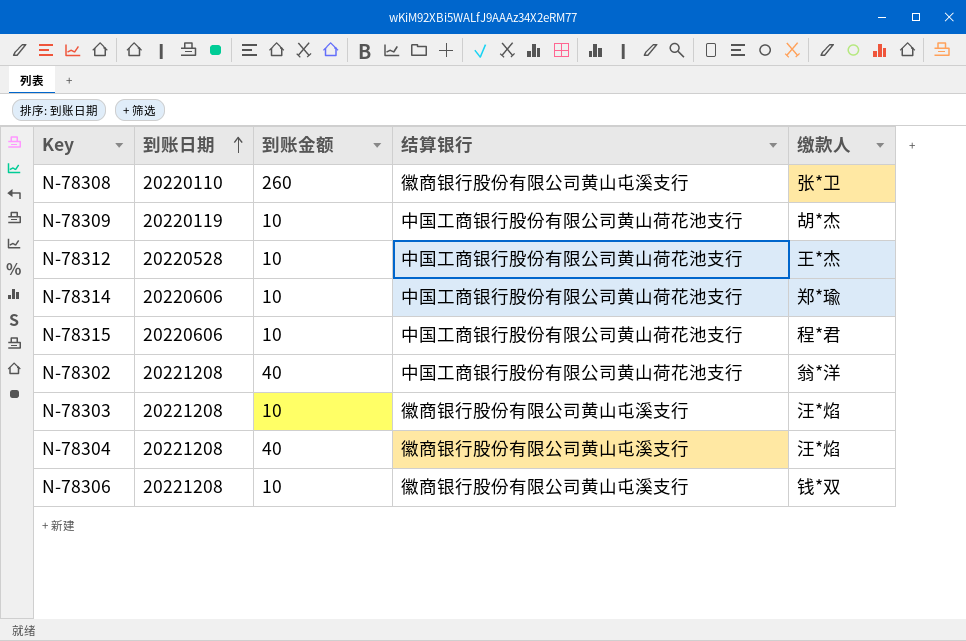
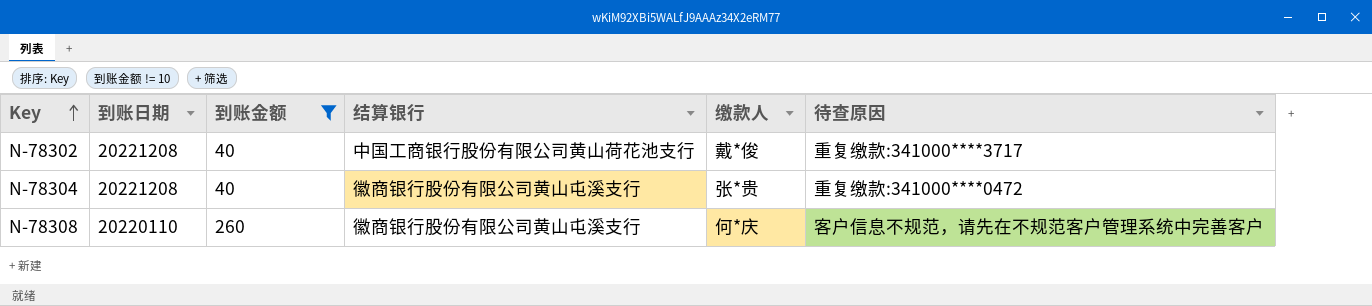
filter: none -> 到账金额 != 10
row order: 到账日期 ascending -> Key ascending
column 待查原因 | position: none -> 6
N-78302 | 缴款人: 翁*洋 -> 戴*俊
N-78304 | 缴款人: 汪*焰 -> 张*贵
N-78308 | 缴款人: 张*卫 -> 何*庆

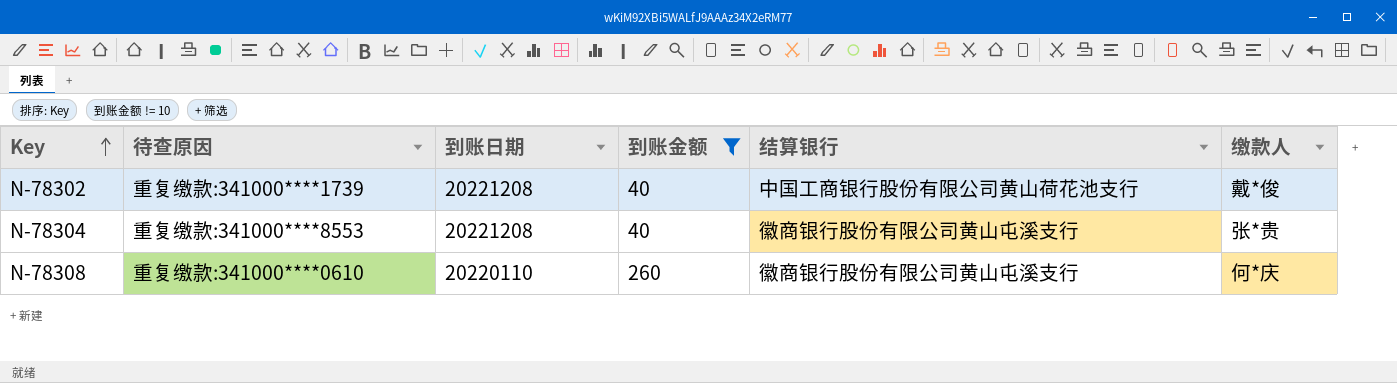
column 待查原因 | position: 6 -> 2
N-78302 | 待查原因: 重复缴款:341000****3717 -> 重复缴款:341000****1739
N-78304 | 待查原因: 重复缴款:341000****0472 -> 重复缴款:341000****8553
N-78308 | 待查原因: 客户信息不规范，请先在不规范客户管理系统中完善客户 -> 重复缴款:341000****0610

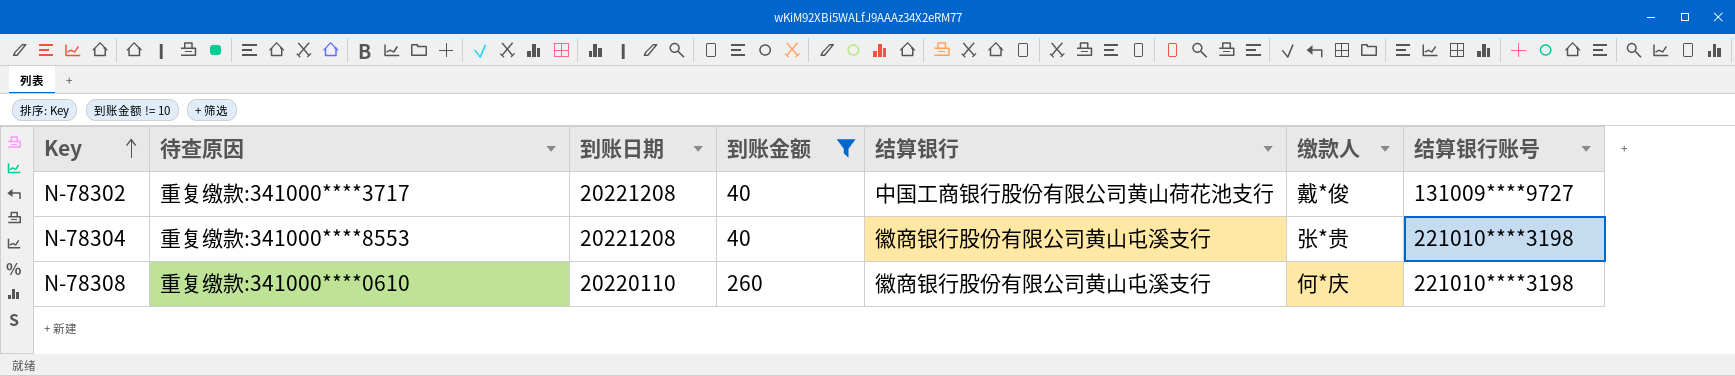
column 结算银行账号 | position: none -> 7
N-78302 | 待查原因: 重复缴款:341000****1739 -> 重复缴款:341000****3717

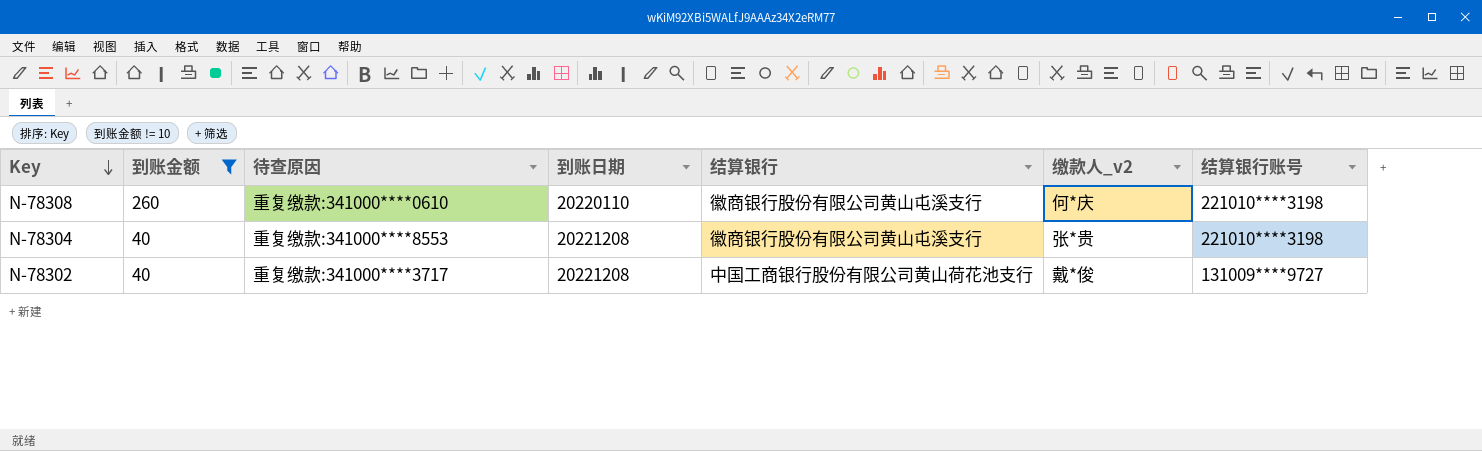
row order: Key ascending -> Key descending
column 到账金额 | position: 4 -> 2
column name: 缴款人 -> 缴款人_v2

